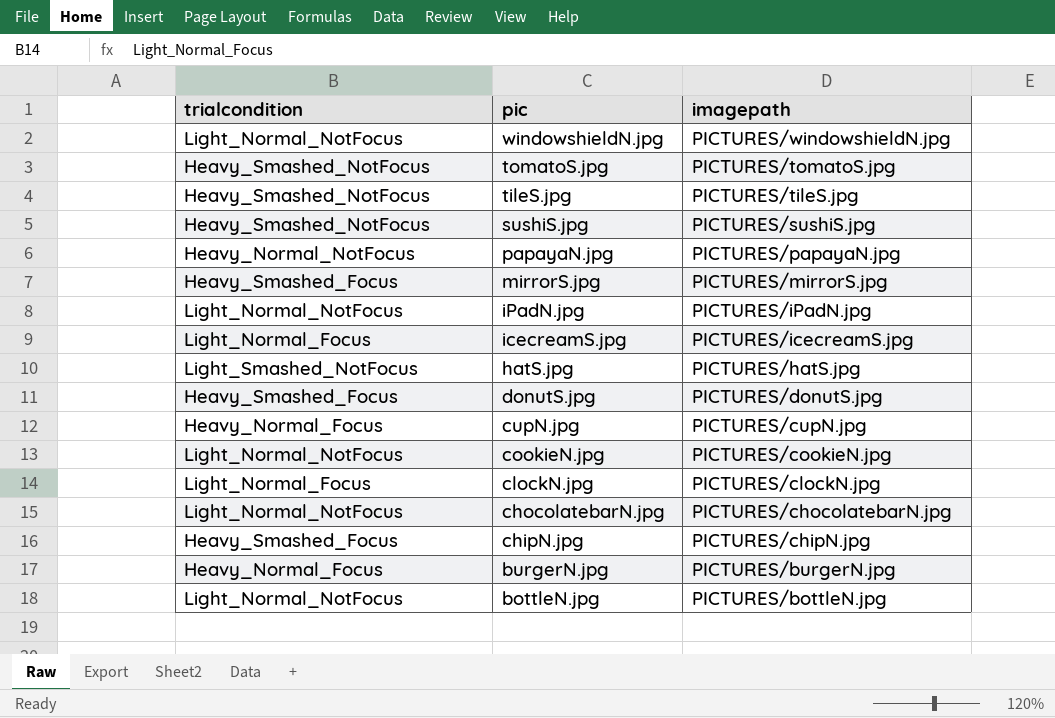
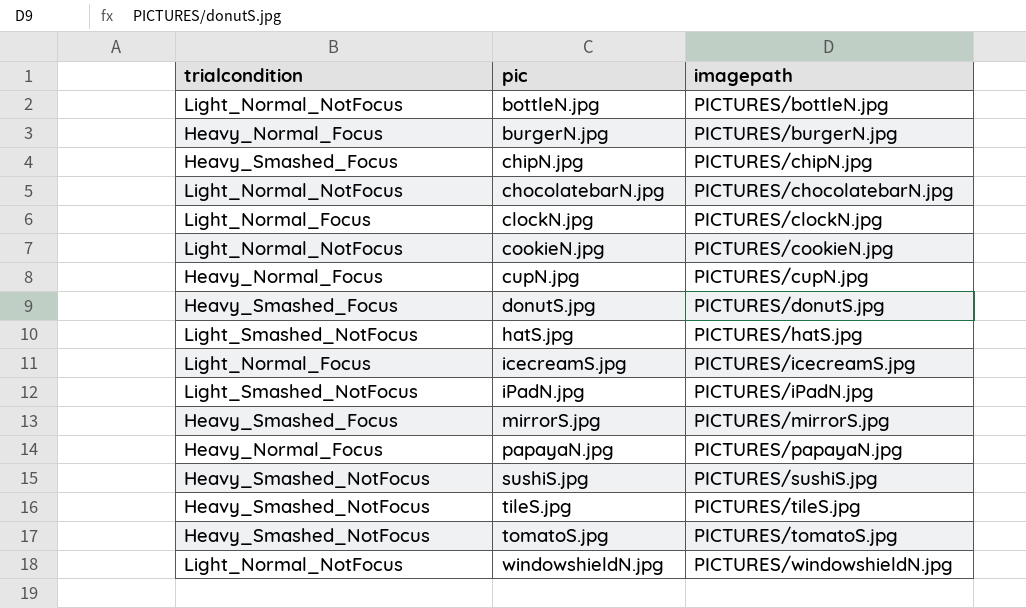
row order: pic descending -> pic ascending
iPadN.jpg | trialcondition: Light_Normal_NotFocus -> Light_Smashed_NotFocus
papayaN.jpg | trialcondition: Heavy_Normal_NotFocus -> Heavy_Normal_Focus

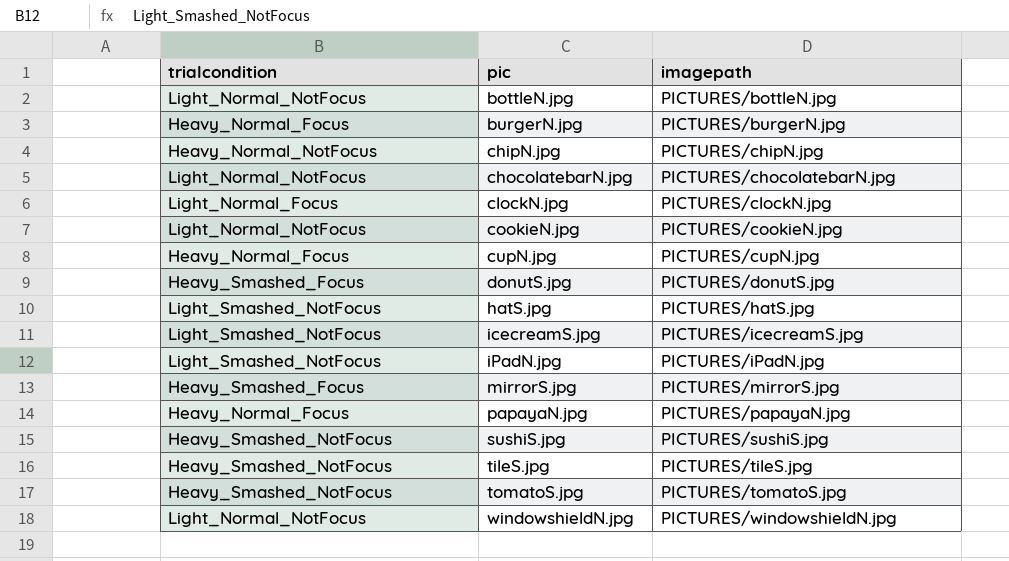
chipN.jpg | trialcondition: Heavy_Smashed_Focus -> Heavy_Normal_NotFocus
icecreamS.jpg | trialcondition: Light_Normal_Focus -> Light_Smashed_NotFocus

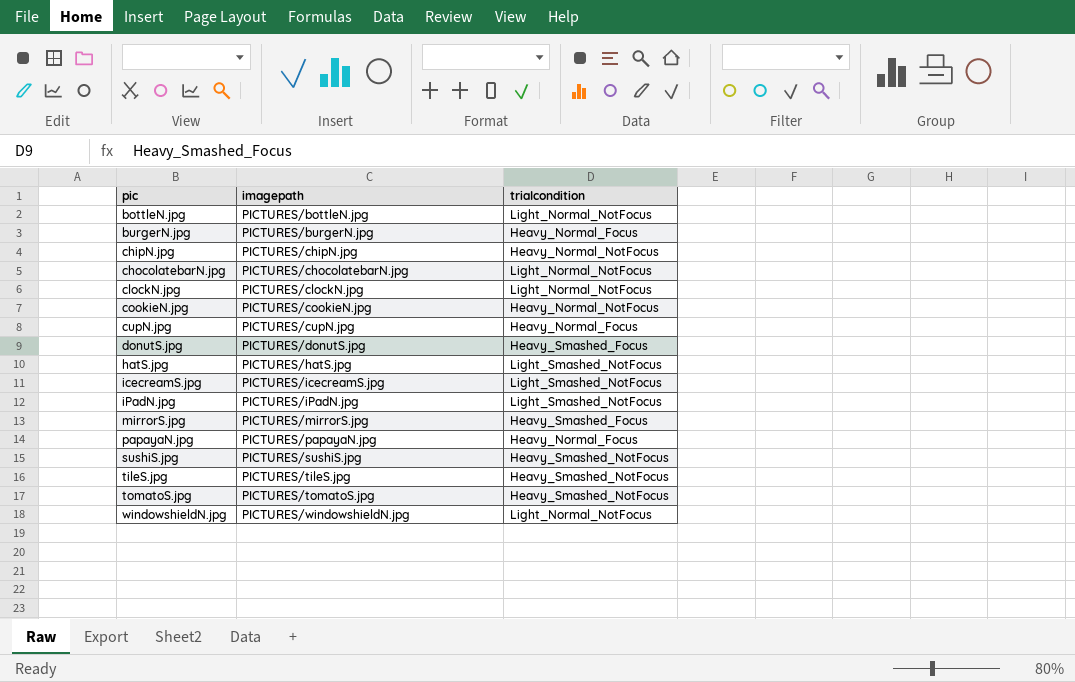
column trialcondition | position: 1 -> 3
clockN.jpg | trialcondition: Light_Normal_Focus -> Light_Normal_NotFocus
cookieN.jpg | trialcondition: Light_Normal_NotFocus -> Heavy_Normal_NotFocus

